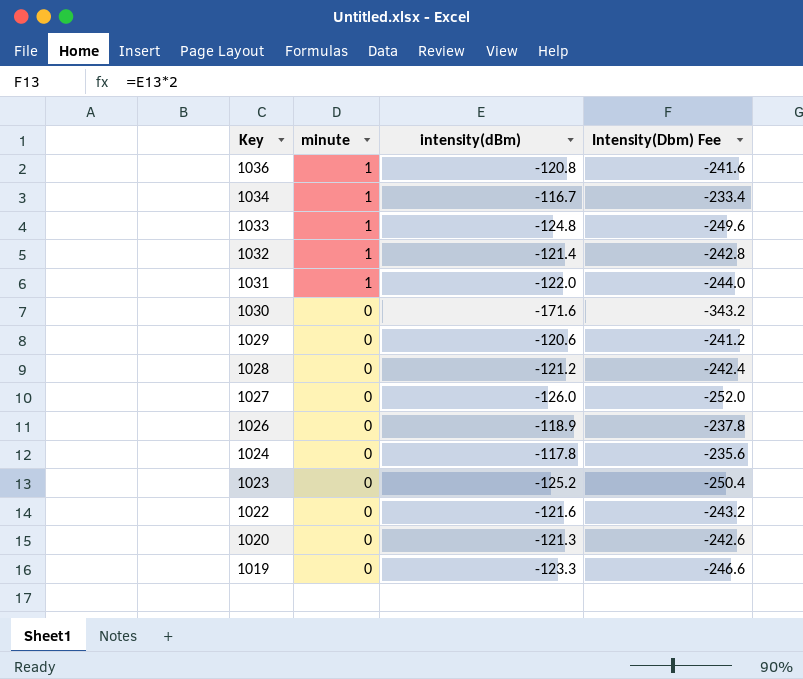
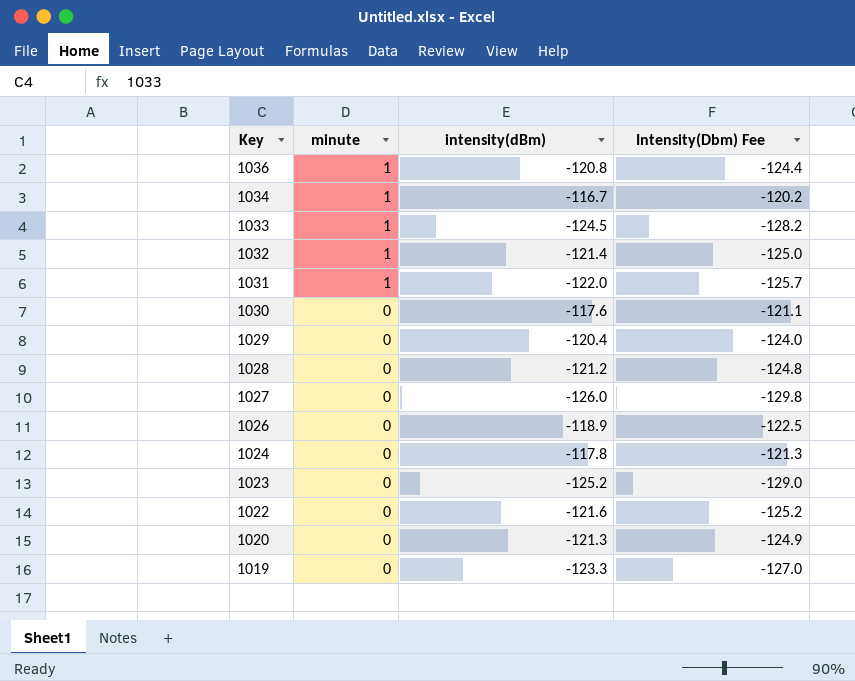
column Intensity(Dbm) Fee | formula: [intensity(dBm)] * 2 -> [intensity(dBm)] * 1.03
1033 | intensity(dBm): -124.8 -> -124.5
1030 | intensity(dBm): -171.6 -> -117.6
1029 | intensity(dBm): -120.6 -> -120.4

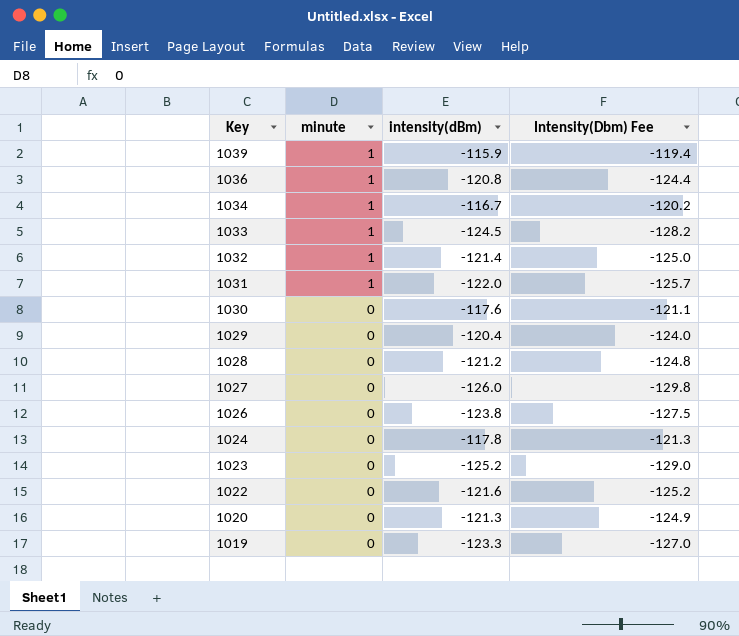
row 1039: none -> 1 | -115.9 | -119.4
1026 | intensity(dBm): -118.9 -> -123.8
1026 | Intensity(Dbm) Fee: -122.5 -> -127.5

